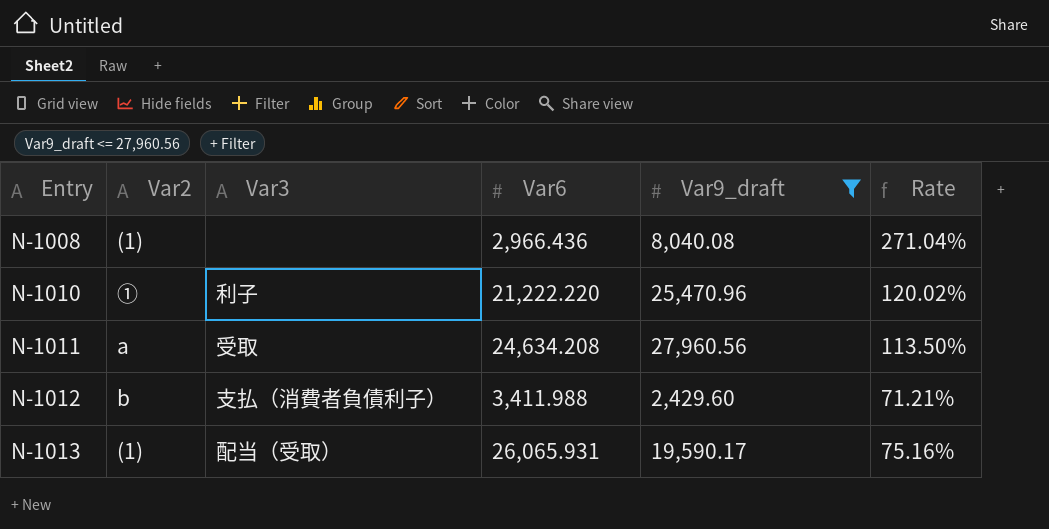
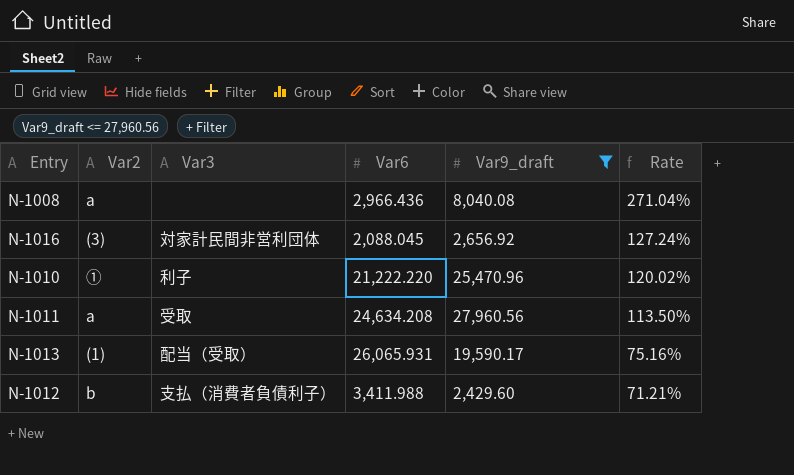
row order: Entry ascending -> Rate descending
N-1008 | Var2: (1) -> a
row N-1016: none -> (3) | 対家計民間非営利団体 | 2,088.045 | 2,656.92 | 127.24%

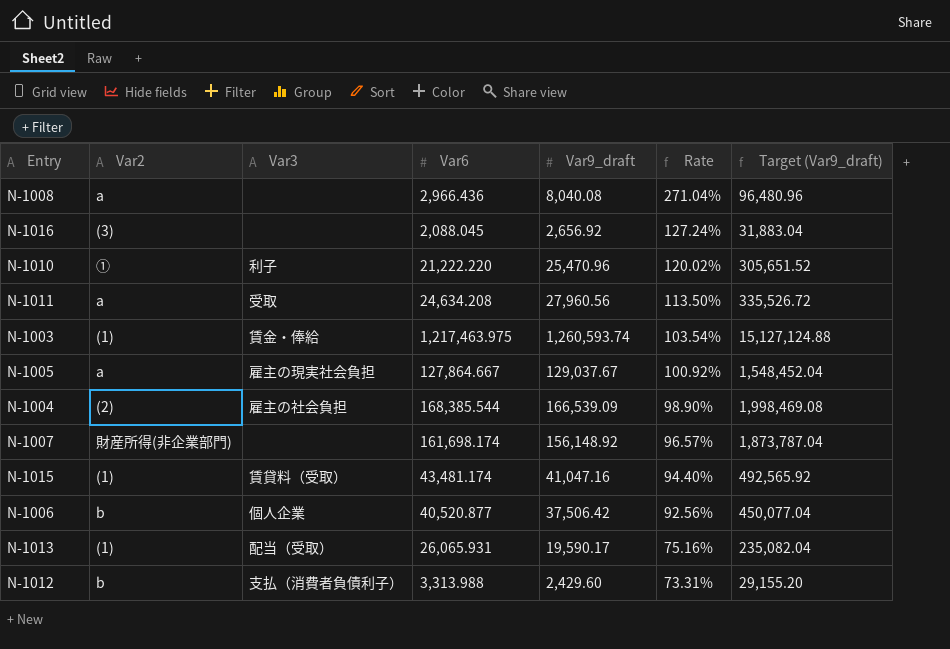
filter: Var9_draft <= 27,960.56 -> none
column Target (Var9_draft) | formula: none -> [Var9_draft] * 12
N-1016 | Var3: 対家計民間非営利団体 -> none
N-1012 | Var6: 3,411.988 -> 3,313.988
N-1012 | Rate: 71.21% -> 73.31%

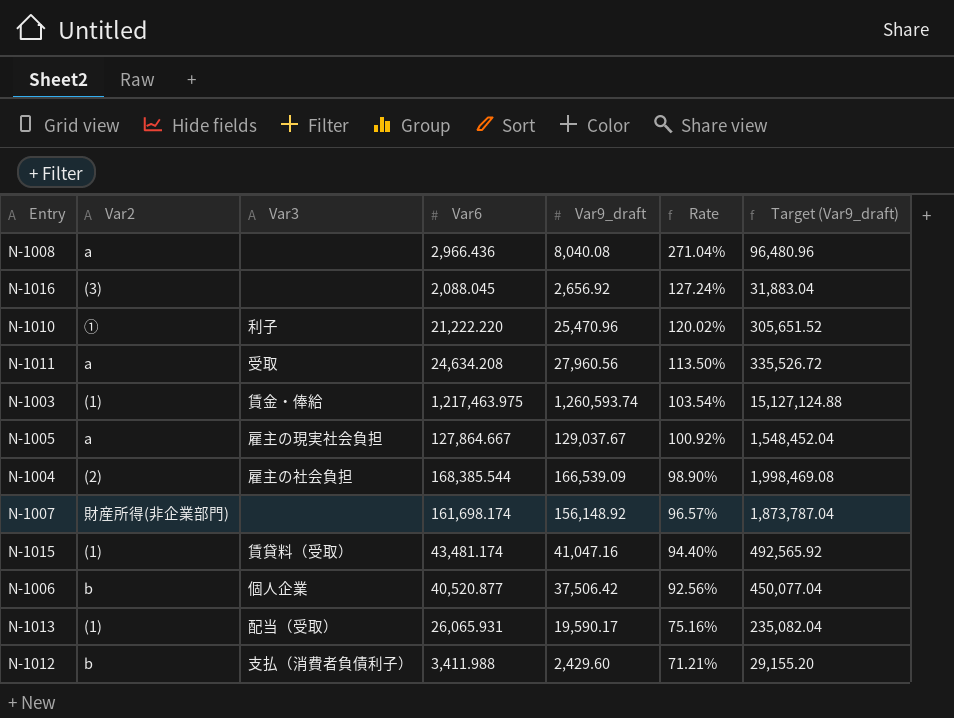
N-1012 | Var6: 3,313.988 -> 3,411.988
N-1012 | Rate: 73.31% -> 71.21%

